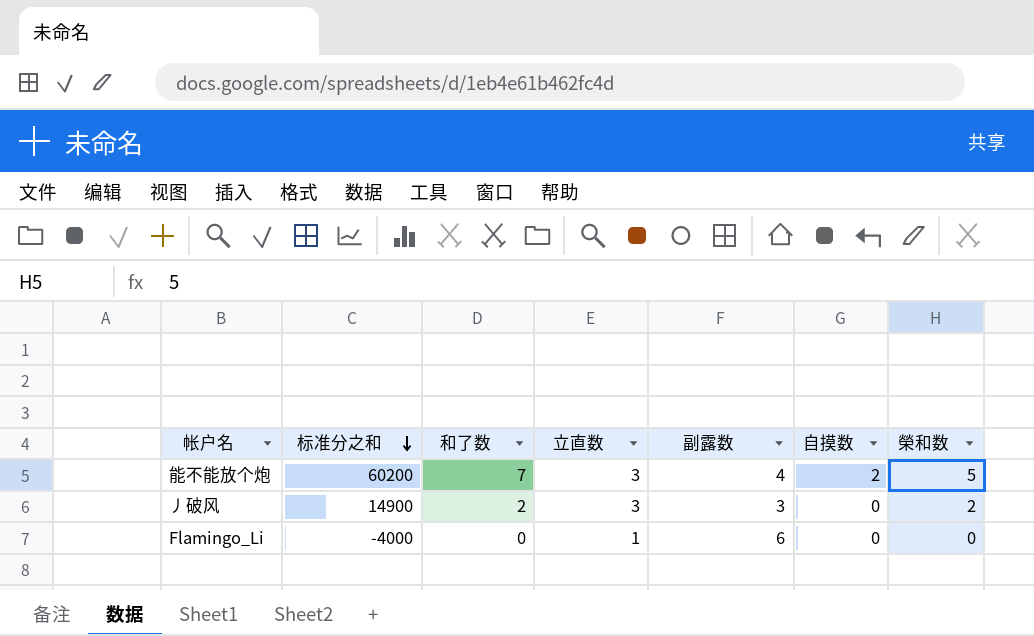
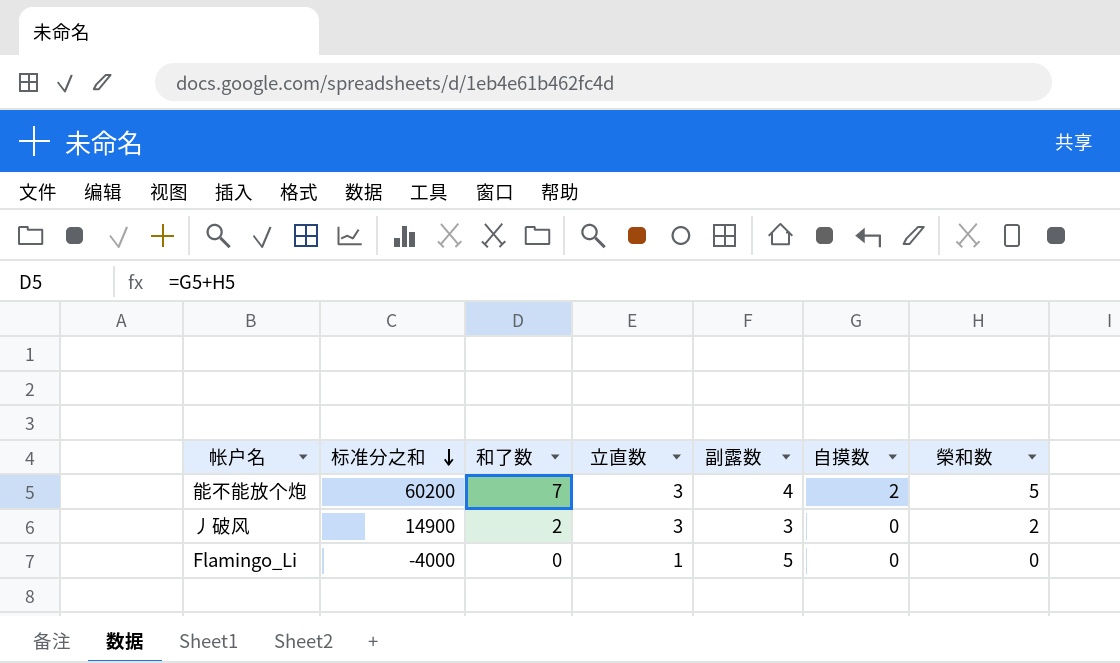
Flamingo_Li | 副露数: 6 -> 5

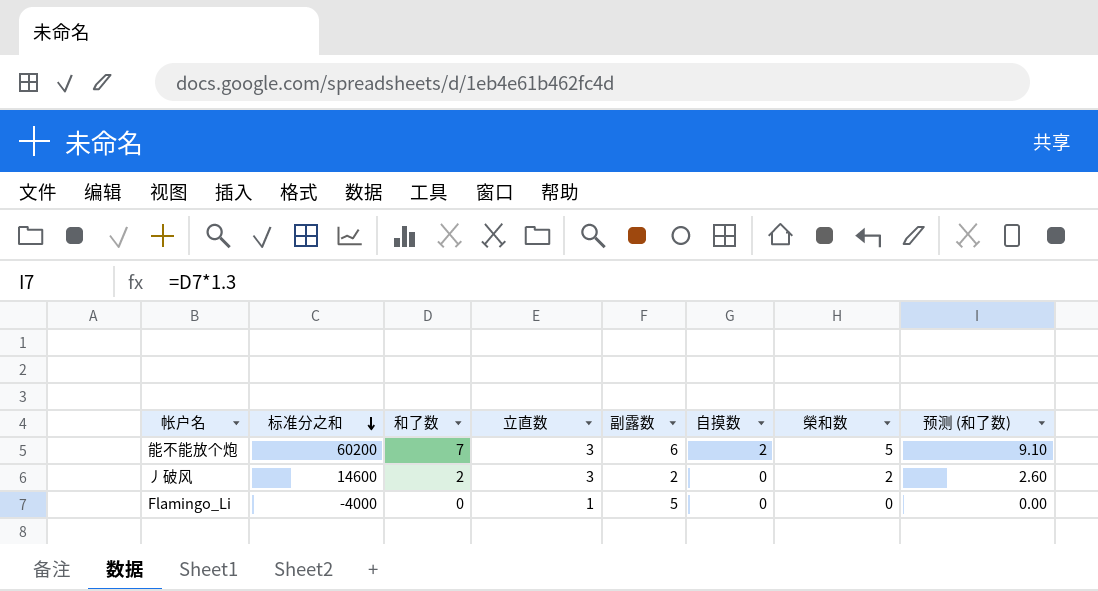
column 预测 (和了数) | formula: none -> [和了数] * 1.3
能不能放个炮 | 副露数: 4 -> 6
丿破风 | 标准分之和: 14900 -> 14600
丿破风 | 副露数: 3 -> 2

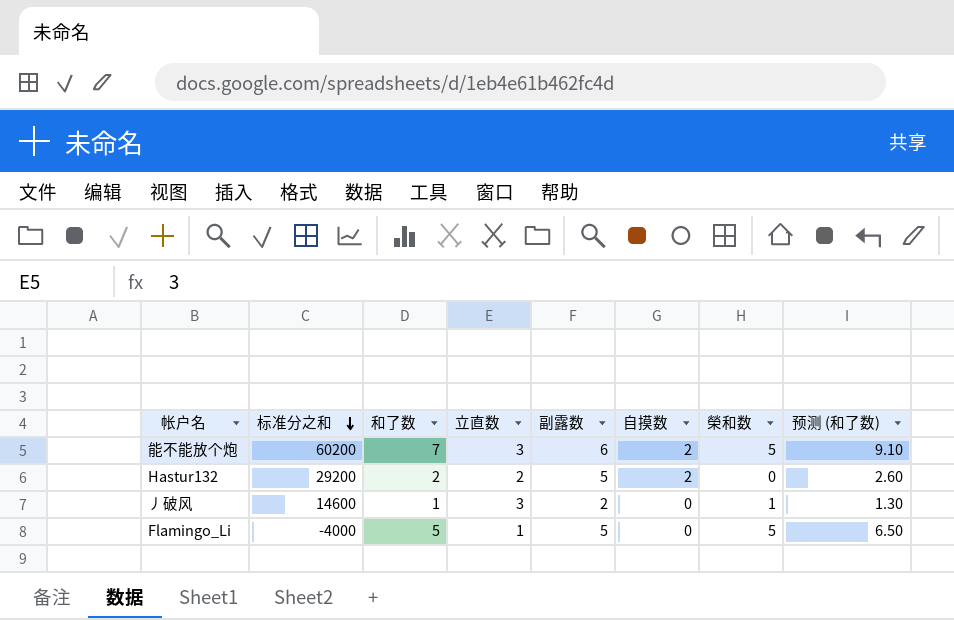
row Hastur132: none -> 29200 | 2 | 2 | 5 | 2 | 0 | 2.60
丿破风 | 和了数: 2 -> 1
丿破风 | 榮和数: 2 -> 1
丿破风 | 预测 (和了数): 2.60 -> 1.30
Flamingo_Li | 和了数: 0 -> 5
Flamingo_Li | 榮和数: 0 -> 5
Flamingo_Li | 预测 (和了数): 0.00 -> 6.50

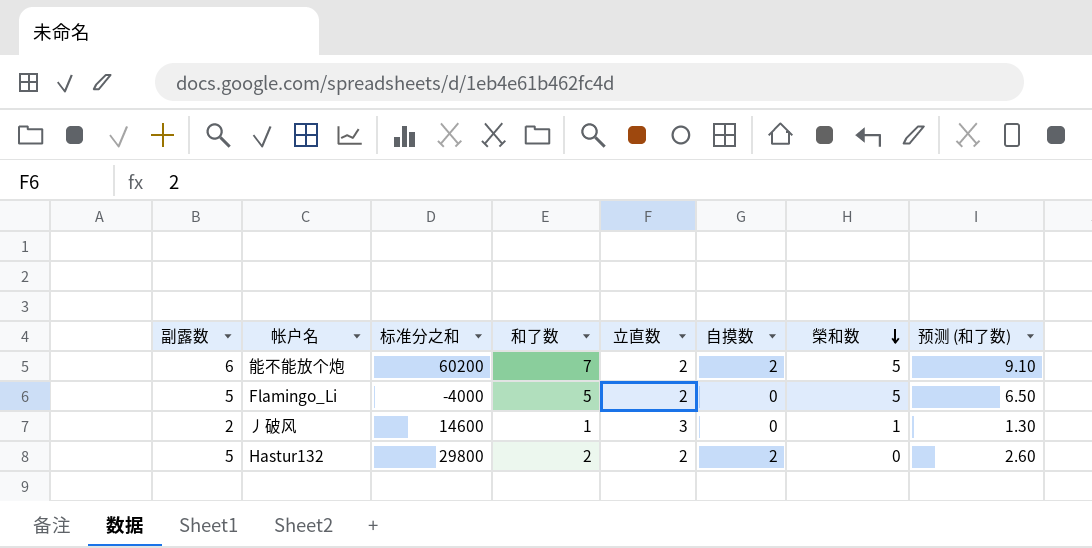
row order: 标准分之和 descending -> 榮和数 descending
column 副露数 | position: 5 -> 1
能不能放个炮 | 立直数: 3 -> 2
Flamingo_Li | 立直数: 1 -> 2
Hastur132 | 标准分之和: 29200 -> 29800

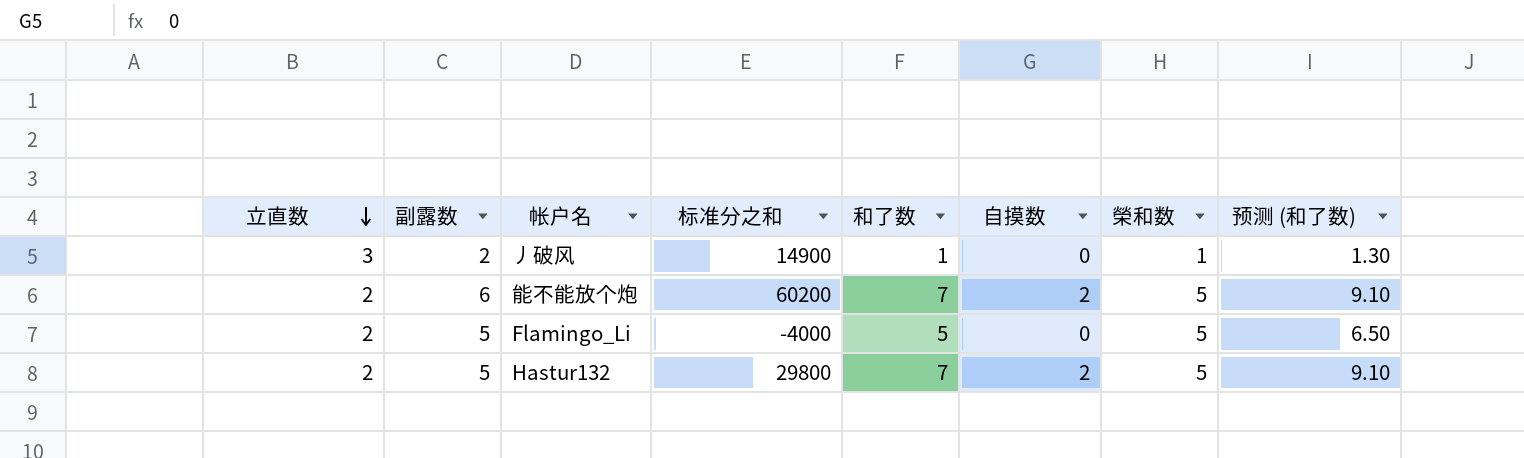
row order: 榮和数 descending -> 立直数 descending
column 立直数 | position: 5 -> 1
丿破风 | 标准分之和: 14600 -> 14900
Hastur132 | 和了数: 2 -> 7
Hastur132 | 榮和数: 0 -> 5
Hastur132 | 预测 (和了数): 2.60 -> 9.10

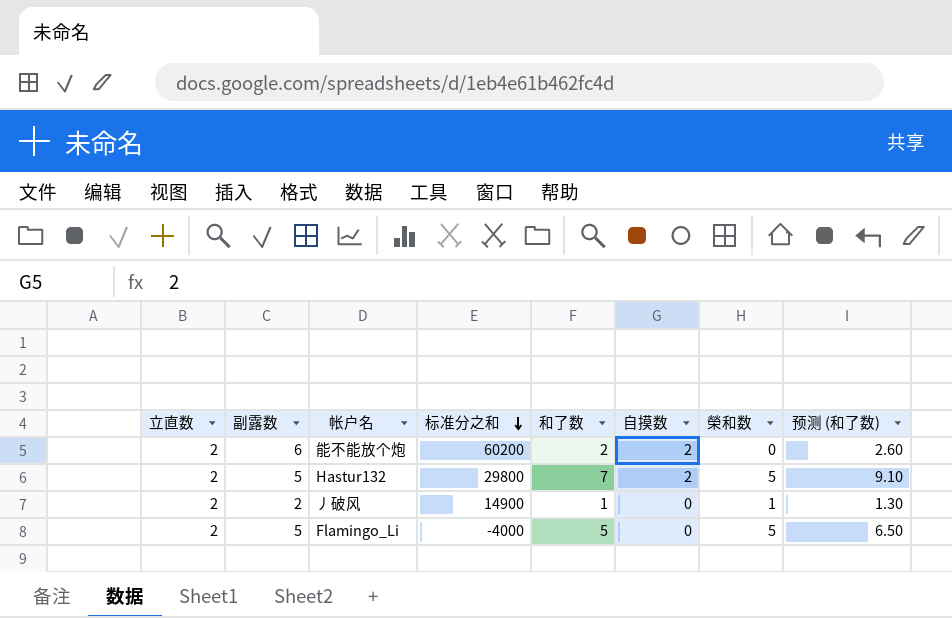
row order: 立直数 descending -> 标准分之和 descending
能不能放个炮 | 和了数: 7 -> 2
能不能放个炮 | 榮和数: 5 -> 0
能不能放个炮 | 预测 (和了数): 9.10 -> 2.60
丿破风 | 立直数: 3 -> 2

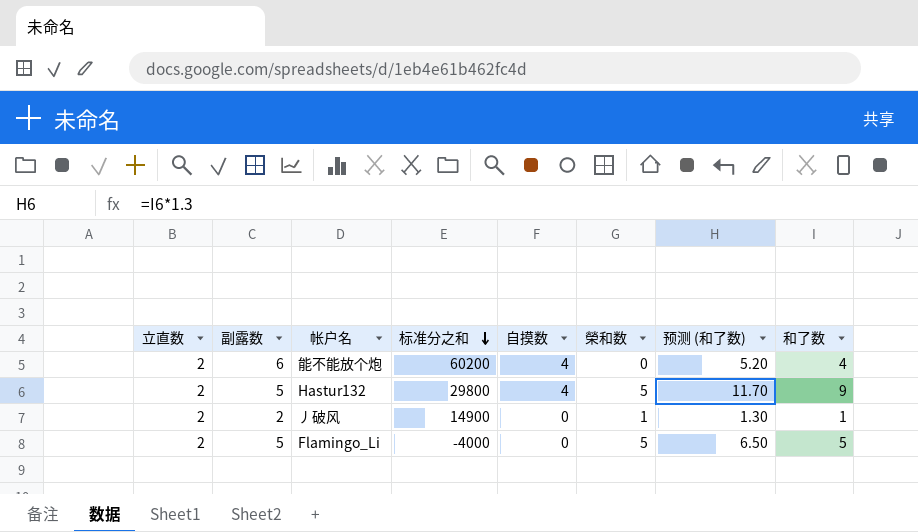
column 和了数 | position: 5 -> 8
能不能放个炮 | 自摸数: 2 -> 4
能不能放个炮 | 预测 (和了数): 2.60 -> 5.20
能不能放个炮 | 和了数: 2 -> 4
Hastur132 | 自摸数: 2 -> 4
Hastur132 | 预测 (和了数): 9.10 -> 11.70
Hastur132 | 和了数: 7 -> 9

